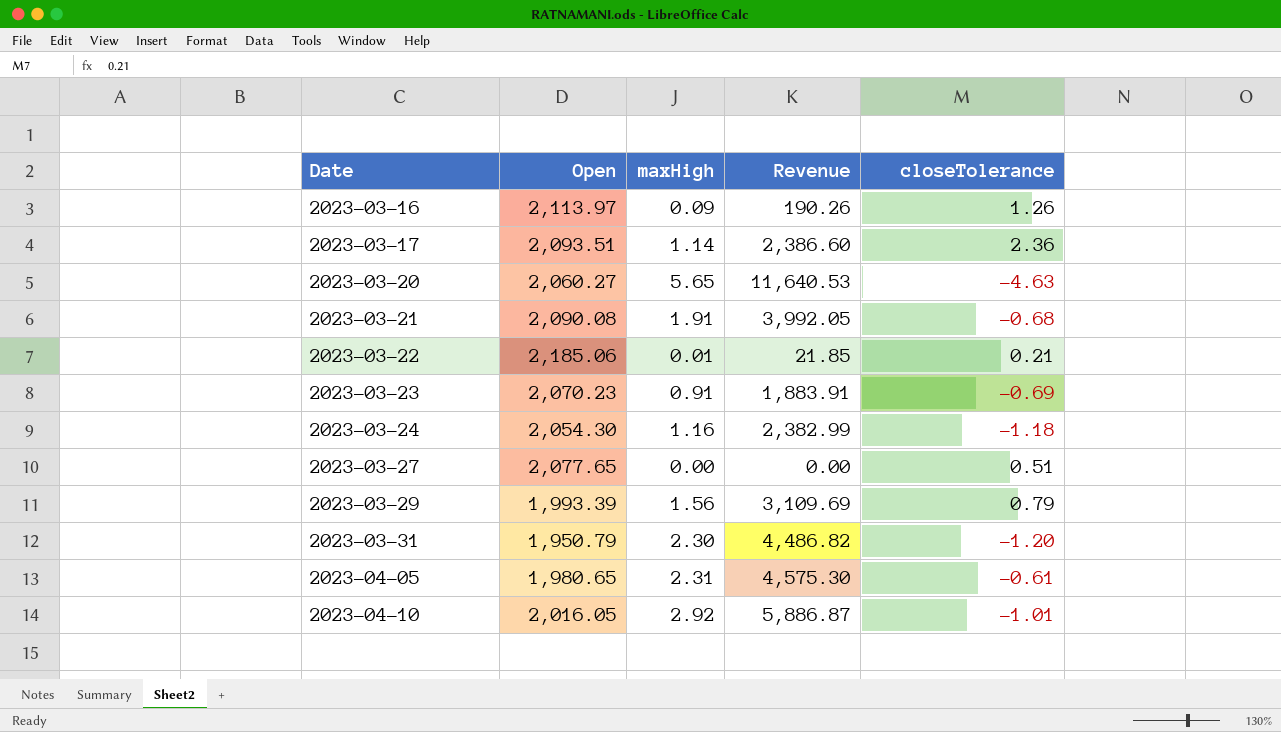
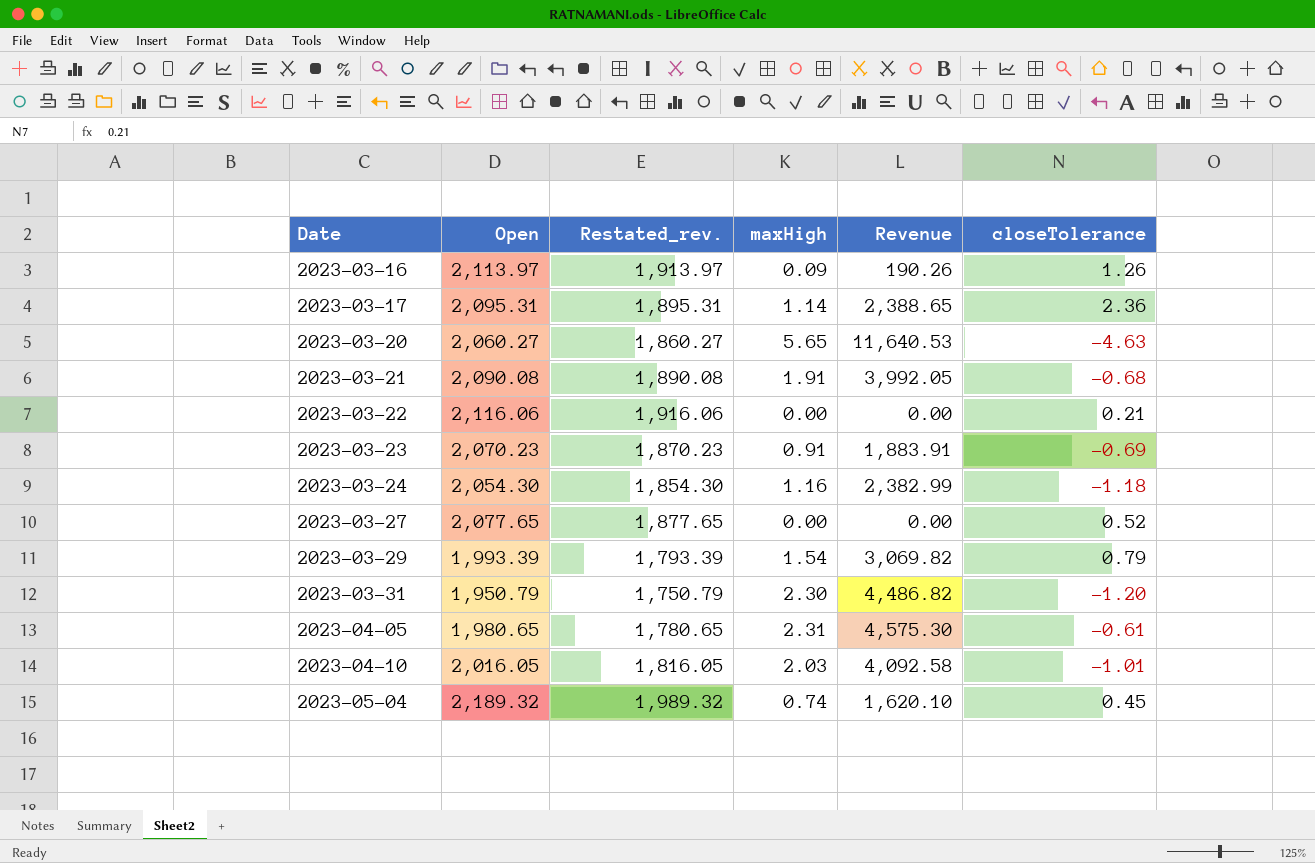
column Restated_rev. | formula: none -> [Open] - 200
2023-03-17 | Open: 2,093.51 -> 2,095.31
2023-03-17 | Revenue: 2,386.60 -> 2,388.65
2023-03-22 | Open: 2,185.06 -> 2,116.06
2023-03-22 | maxHigh: 0.01 -> 0.00
2023-03-22 | Revenue: 21.85 -> 0.00
2023-03-27 | closeTolerance: 0.51 -> 0.52
2023-03-29 | maxHigh: 1.56 -> 1.54
2023-03-29 | Revenue: 3,109.69 -> 3,069.82
2023-04-10 | maxHigh: 2.92 -> 2.03
2023-04-10 | Revenue: 5,886.87 -> 4,092.58
row 2023-05-04: none -> 2,189.32 | 1,989.32 | 0.74 | 1,620.10 | 0.45

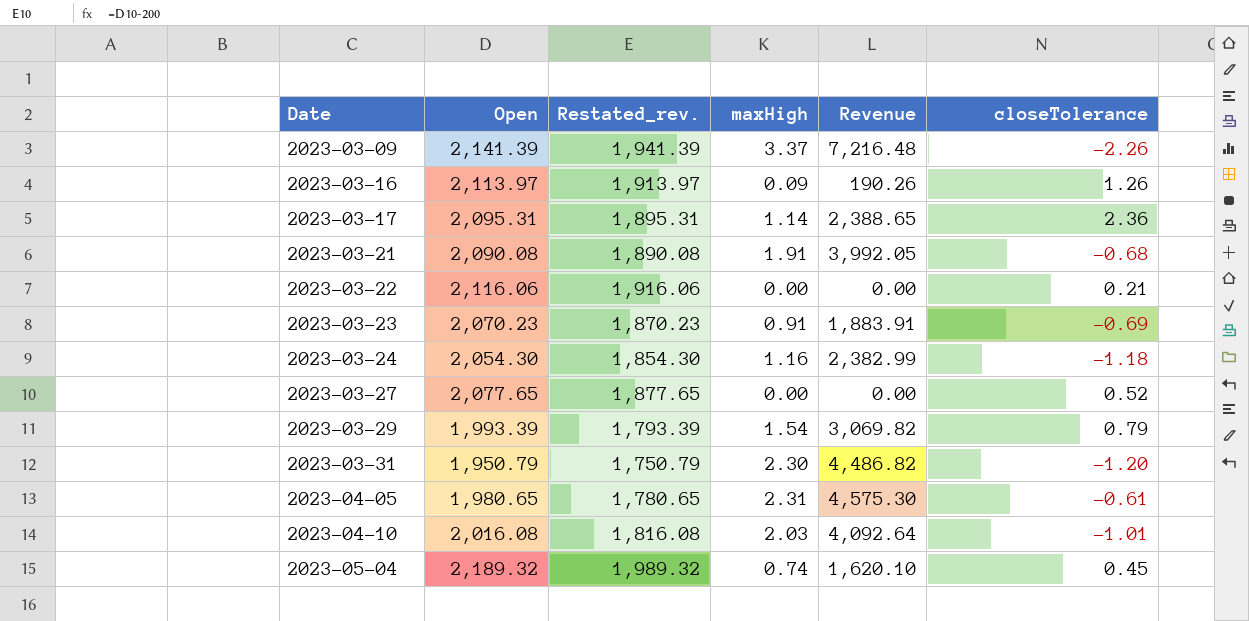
row 2023-03-20: 2,060.27 | 1,860.27 | 5.65 | 11,640.53 | -4.63 -> none
row 2023-03-09: none -> 2,141.39 | 1,941.39 | 3.37 | 7,216.48 | -2.26
2023-04-10 | Open: 2,016.05 -> 2,016.08
2023-04-10 | Restated_rev.: 1,816.05 -> 1,816.08
2023-04-10 | Revenue: 4,092.58 -> 4,092.64

